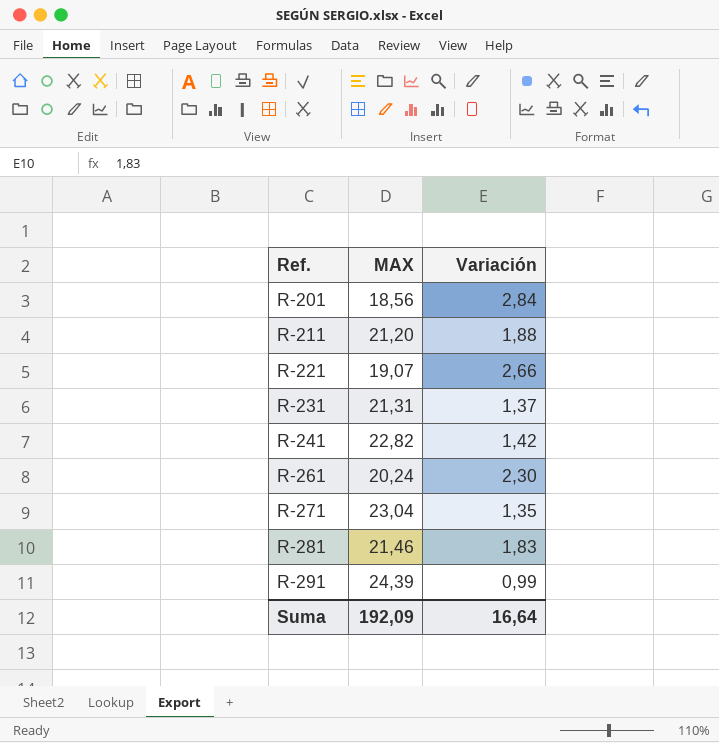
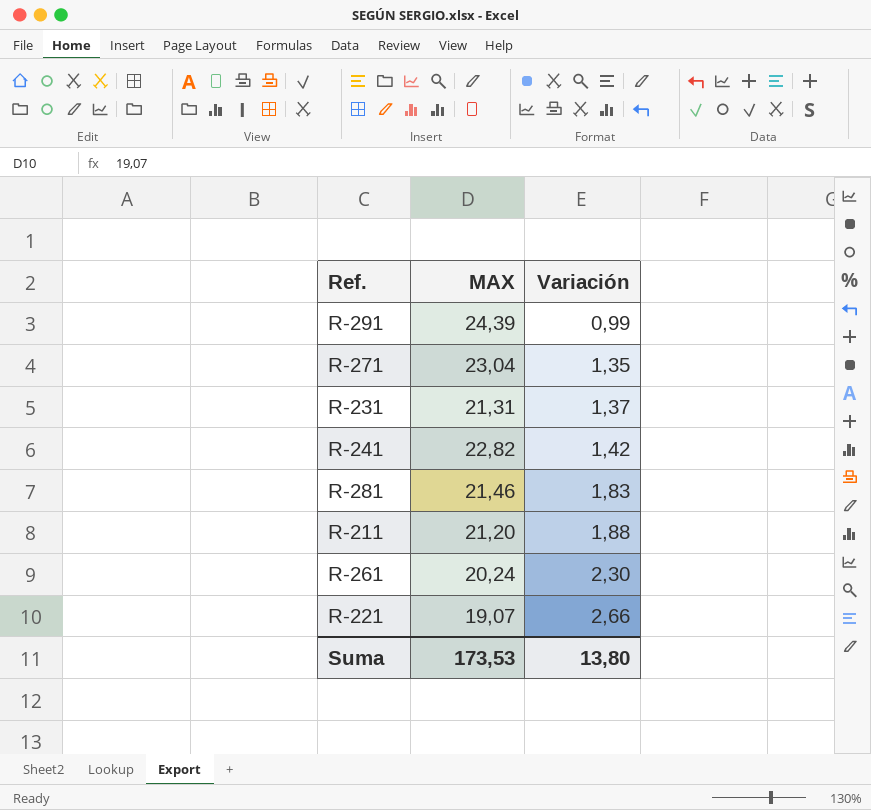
row order: Ref. ascending -> Variación ascending
row R-201: 18,56 | 2,84 -> none
Suma | MAX: 192,09 -> 173,53
Suma | Variación: 16,64 -> 13,80

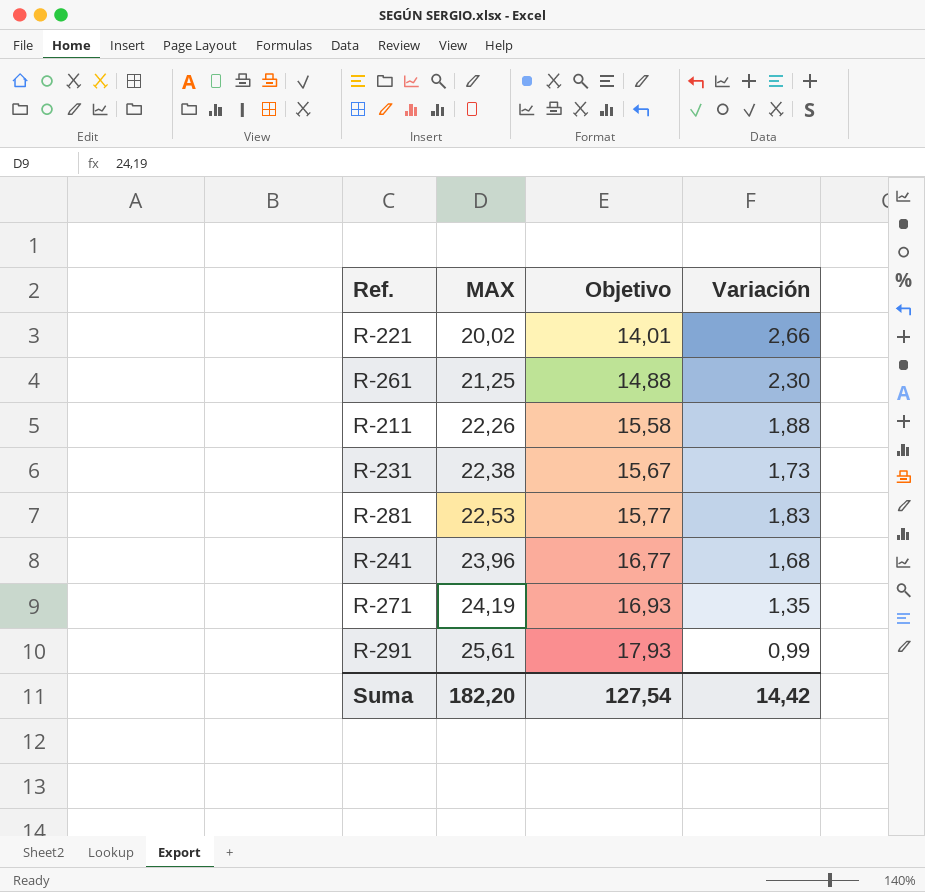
row order: Variación ascending -> MAX ascending
column Objetivo | formula: none -> [MAX] * 0,7
R-221 | MAX: 19,07 -> 20,02
R-261 | MAX: 20,24 -> 21,25
R-211 | MAX: 21,20 -> 22,26
R-231 | MAX: 21,31 -> 22,38
R-231 | Variación: 1,37 -> 1,73
R-281 | MAX: 21,46 -> 22,53
R-241 | MAX: 22,82 -> 23,96
R-241 | Variación: 1,42 -> 1,68
R-271 | MAX: 23,04 -> 24,19
R-291 | MAX: 24,39 -> 25,61
Suma | MAX: 173,53 -> 182,20
Suma | Variación: 13,80 -> 14,42

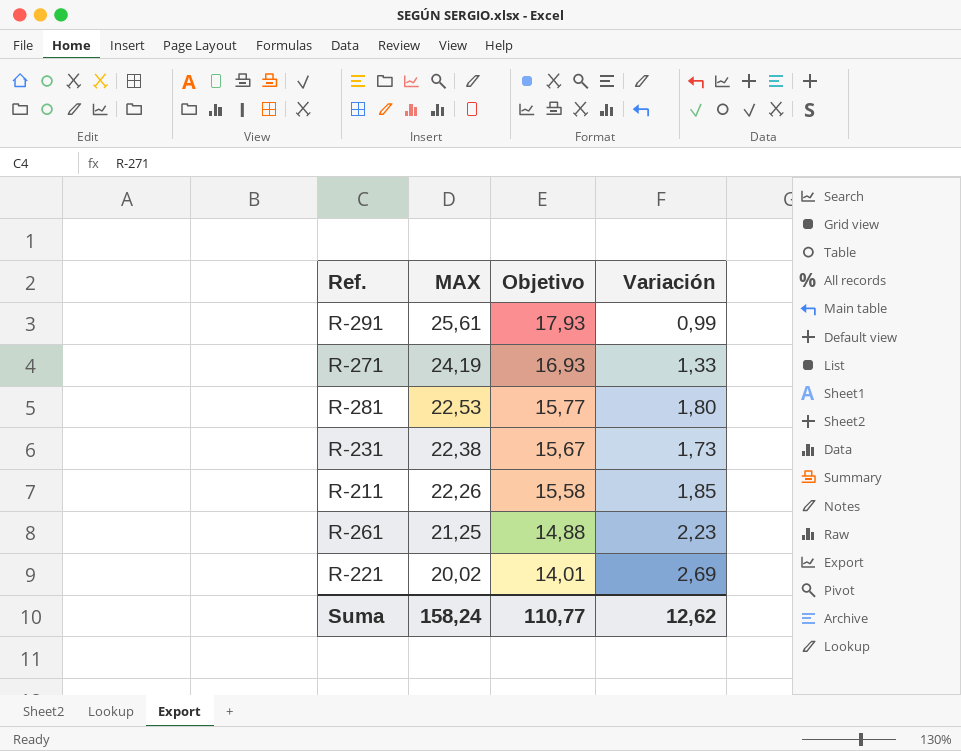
row order: MAX ascending -> MAX descending
row R-241: 23,96 | 16,77 | 1,68 -> none
R-271 | Variación: 1,35 -> 1,33
R-281 | Variación: 1,83 -> 1,80
R-211 | Variación: 1,88 -> 1,85
R-261 | Variación: 2,30 -> 2,23
R-221 | Variación: 2,66 -> 2,69
Suma | MAX: 182,20 -> 158,24
Suma | Objetivo: 127,54 -> 110,77
Suma | Variación: 14,42 -> 12,62

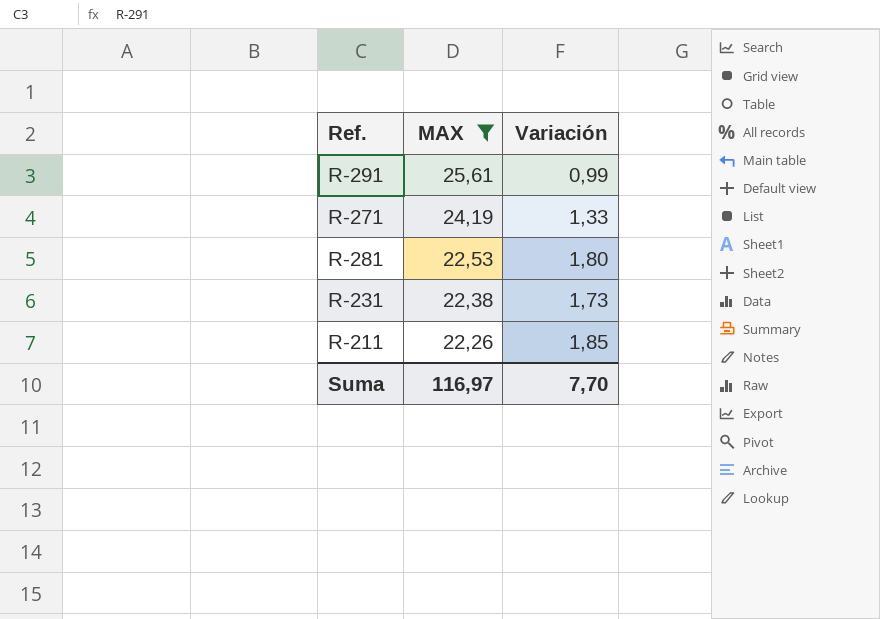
filter: none -> MAX >= 22,26
column Objetivo | formula: [MAX] * 0,7 -> none
Suma | MAX: 158,24 -> 116,97
Suma | Variación: 12,62 -> 7,70

